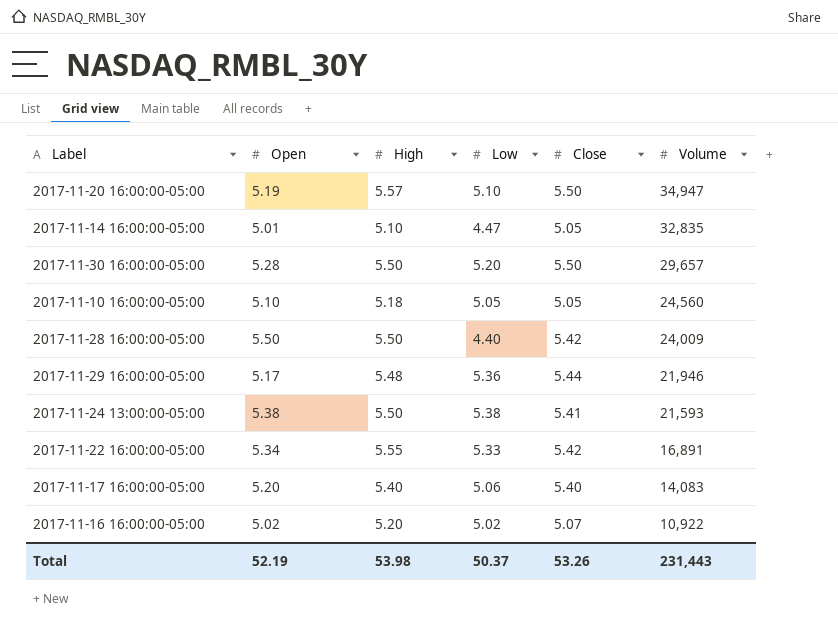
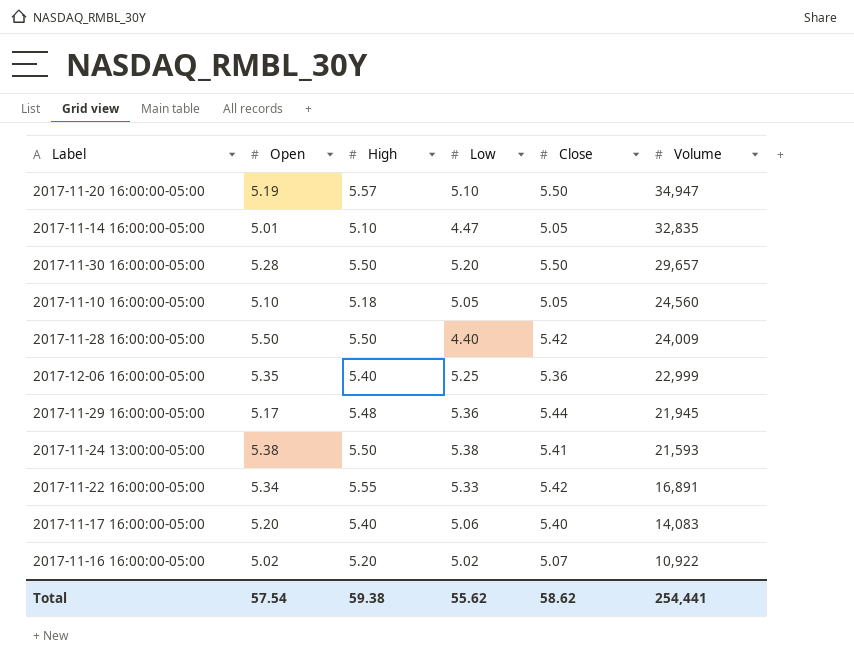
row 2017-12-06 16:00:00-05:00: none -> 5.35 | 5.40 | 5.25 | 5.36 | 22,999
2017-11-29 16:00:00-05:00 | Volume: 21,946 -> 21,945
Total | Open: 52.19 -> 57.54
Total | High: 53.98 -> 59.38
Total | Low: 50.37 -> 55.62
Total | Close: 53.26 -> 58.62
Total | Volume: 231,443 -> 254,441

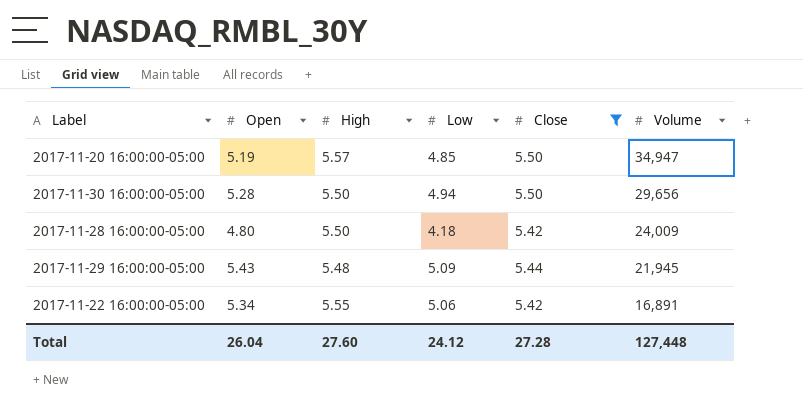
filter: none -> Close >= 5.42
2017-11-20 16:00:00-05:00 | Low: 5.10 -> 4.85
2017-11-30 16:00:00-05:00 | Low: 5.20 -> 4.94
2017-11-30 16:00:00-05:00 | Volume: 29,657 -> 29,656
2017-11-28 16:00:00-05:00 | Open: 5.50 -> 4.80
2017-11-28 16:00:00-05:00 | Low: 4.40 -> 4.18
2017-11-29 16:00:00-05:00 | Open: 5.17 -> 5.43
2017-11-29 16:00:00-05:00 | Low: 5.36 -> 5.09
2017-11-22 16:00:00-05:00 | Low: 5.33 -> 5.06
Total | Open: 57.54 -> 26.04
Total | High: 59.38 -> 27.60
Total | Low: 55.62 -> 24.12
Total | Close: 58.62 -> 27.28
Total | Volume: 254,441 -> 127,448

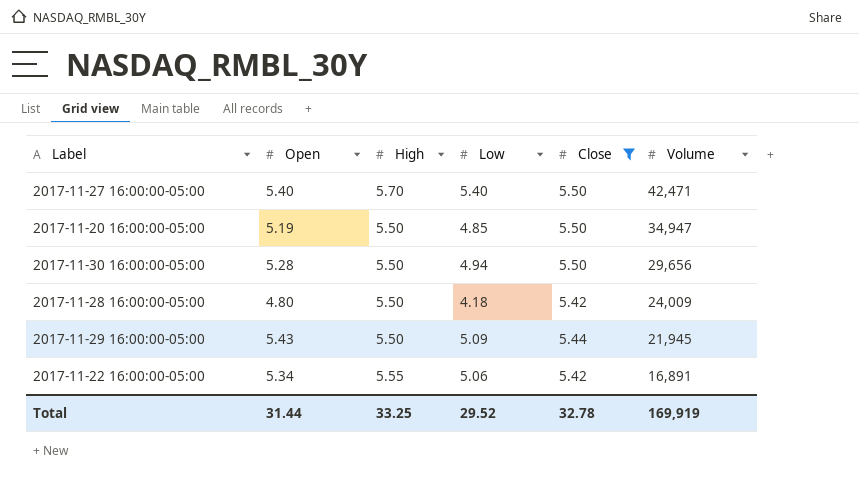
row 2017-11-27 16:00:00-05:00: none -> 5.40 | 5.70 | 5.40 | 5.50 | 42,471
2017-11-20 16:00:00-05:00 | High: 5.57 -> 5.50
2017-11-29 16:00:00-05:00 | High: 5.48 -> 5.50
Total | Open: 26.04 -> 31.44
Total | High: 27.60 -> 33.25
Total | Low: 24.12 -> 29.52
Total | Close: 27.28 -> 32.78
Total | Volume: 127,448 -> 169,919

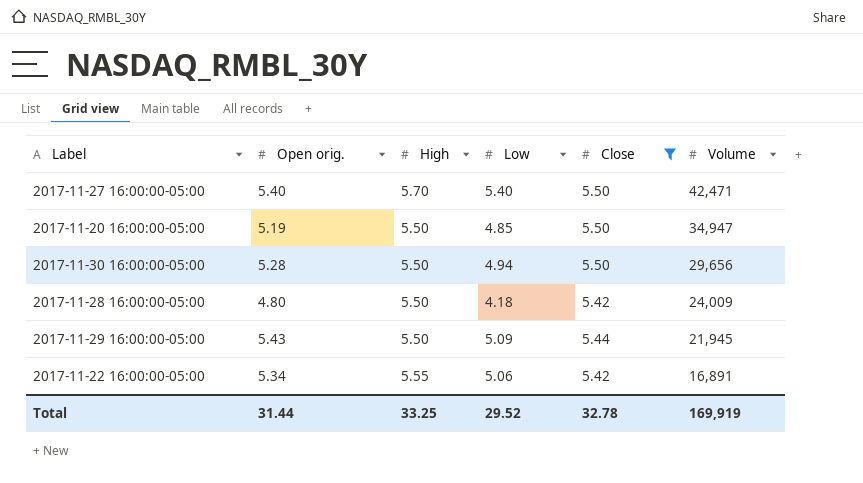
column name: Open -> Open orig.

